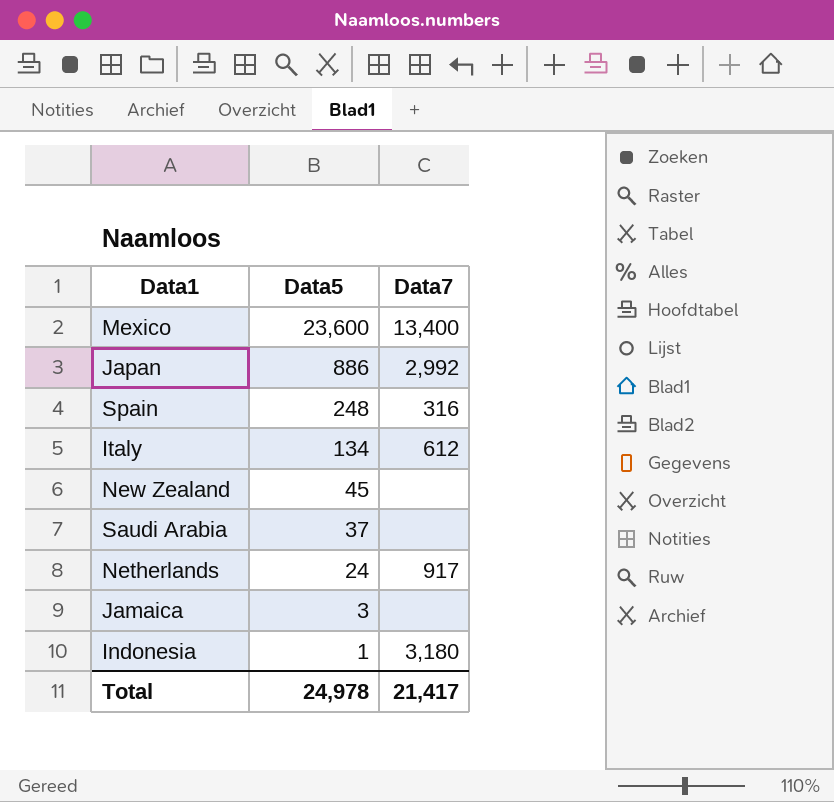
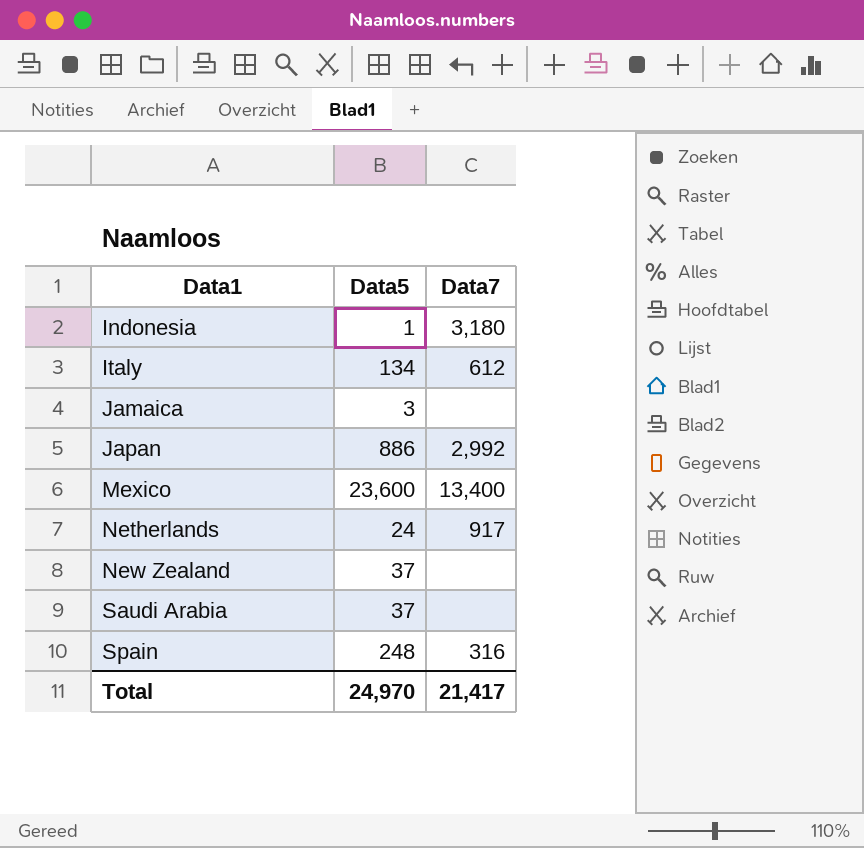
row order: Data5 descending -> Data1 ascending
New Zealand | Data5: 45 -> 37
Total | Data5: 24,978 -> 24,970

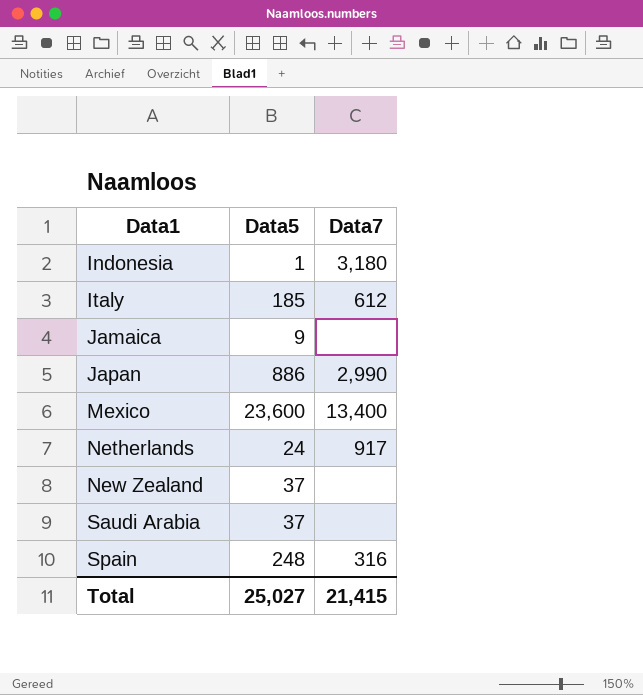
Italy | Data5: 134 -> 185
Jamaica | Data5: 3 -> 9
Japan | Data7: 2,992 -> 2,990
Total | Data5: 24,970 -> 25,027
Total | Data7: 21,417 -> 21,415

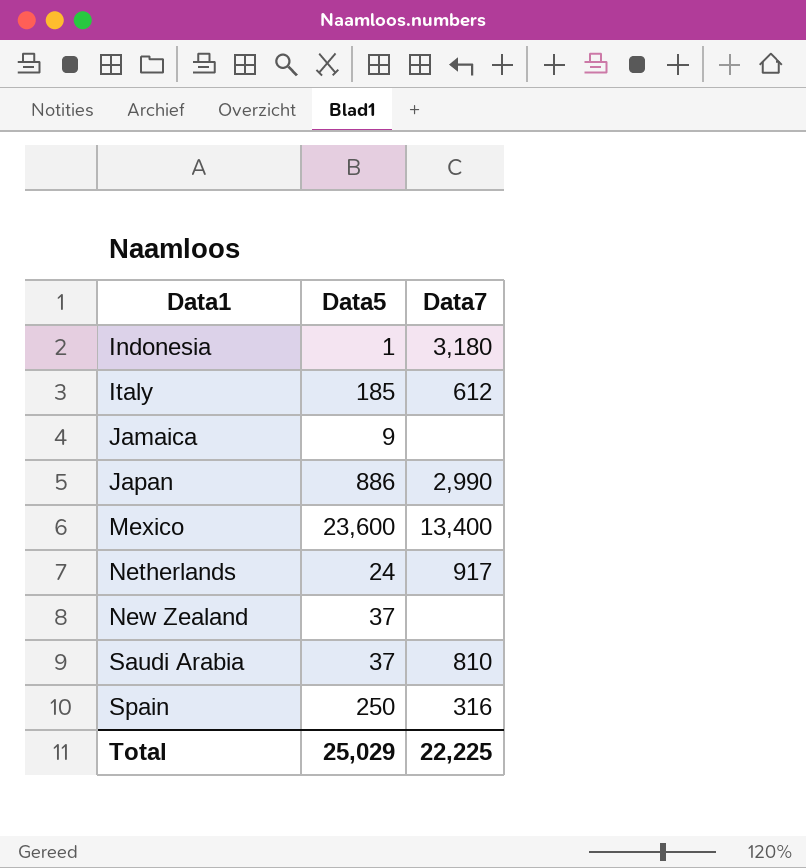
Saudi Arabia | Data7: none -> 810
Spain | Data5: 248 -> 250
Total | Data5: 25,027 -> 25,029
Total | Data7: 21,415 -> 22,225

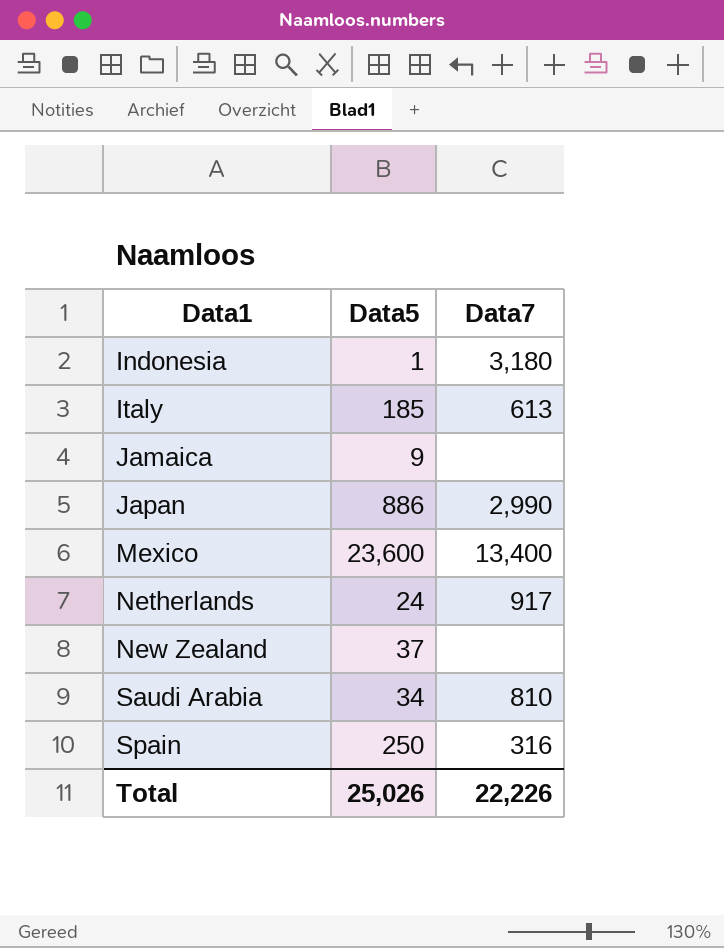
Italy | Data7: 612 -> 613
Saudi Arabia | Data5: 37 -> 34
Total | Data5: 25,029 -> 25,026
Total | Data7: 22,225 -> 22,226

